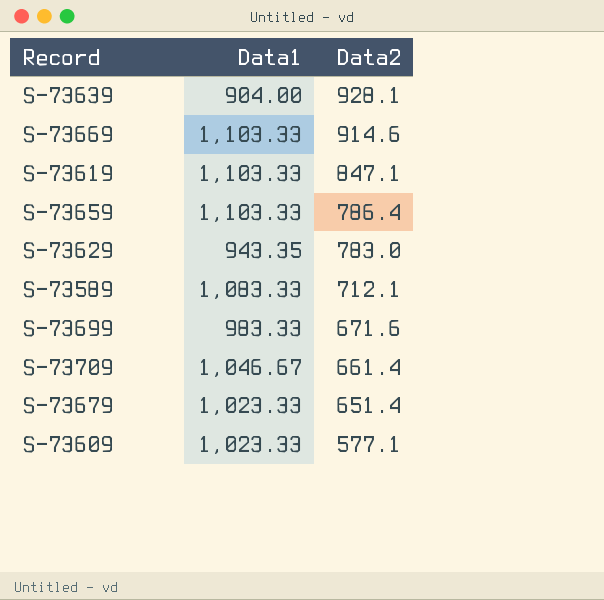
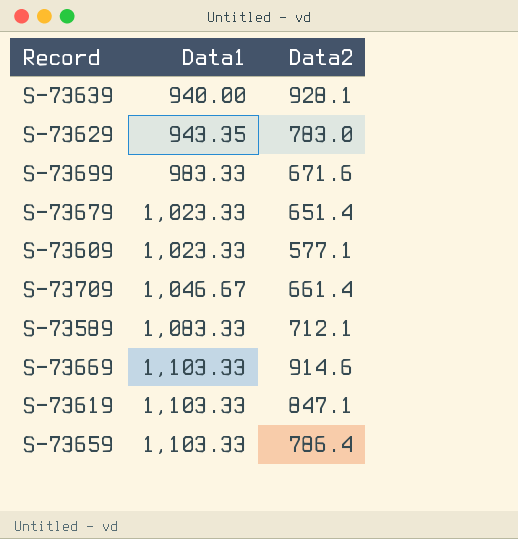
row order: Data2 descending -> Data1 ascending
S-73639 | Data1: 904.00 -> 940.00

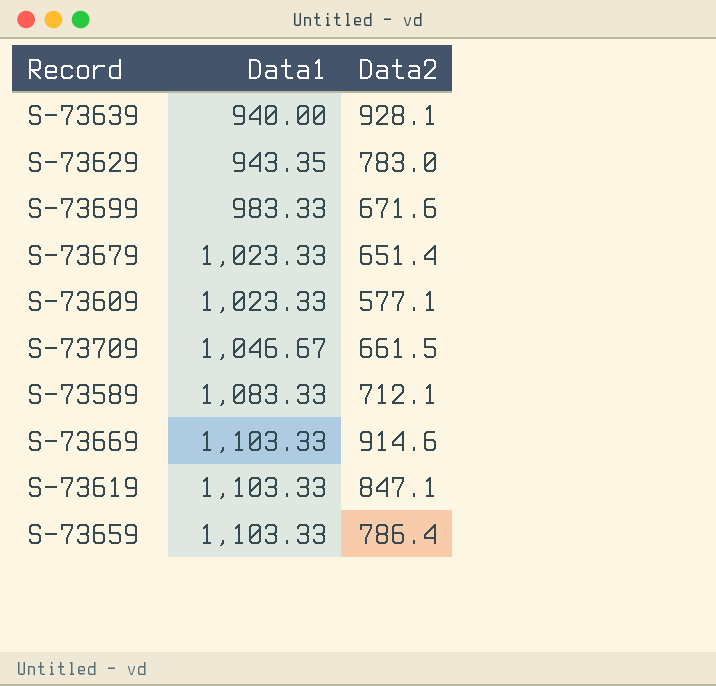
S-73709 | Data2: 661.4 -> 661.5

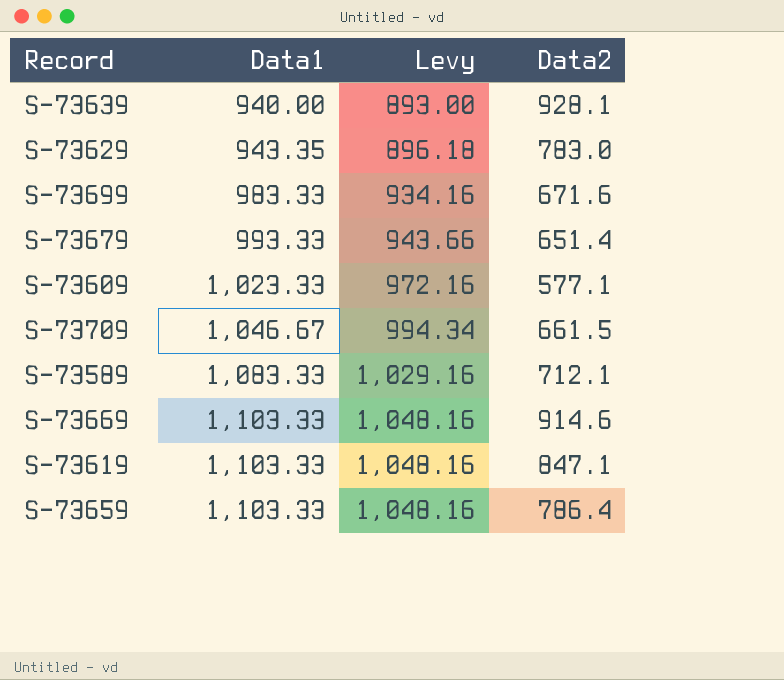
column Levy | formula: none -> [Data1] * 0.95
S-73679 | Data1: 1,023.33 -> 993.33

